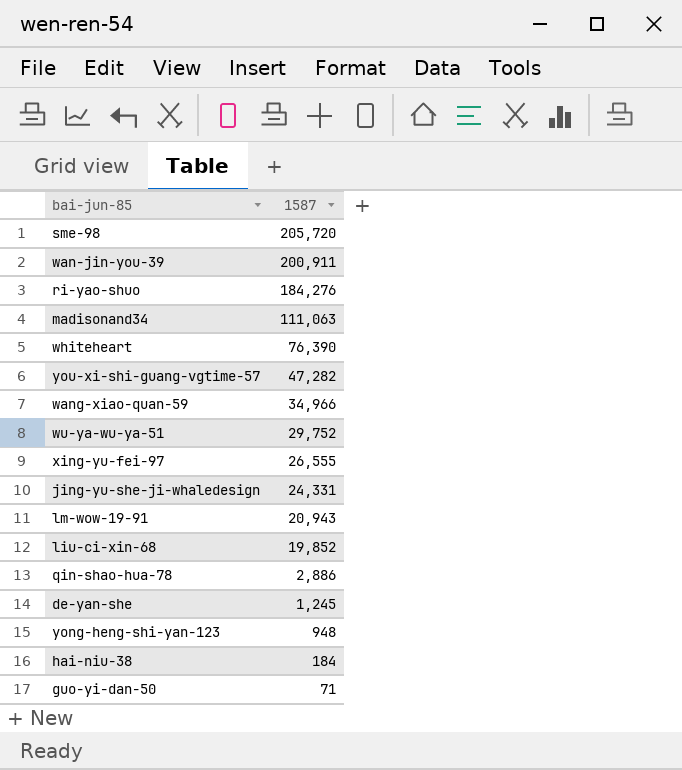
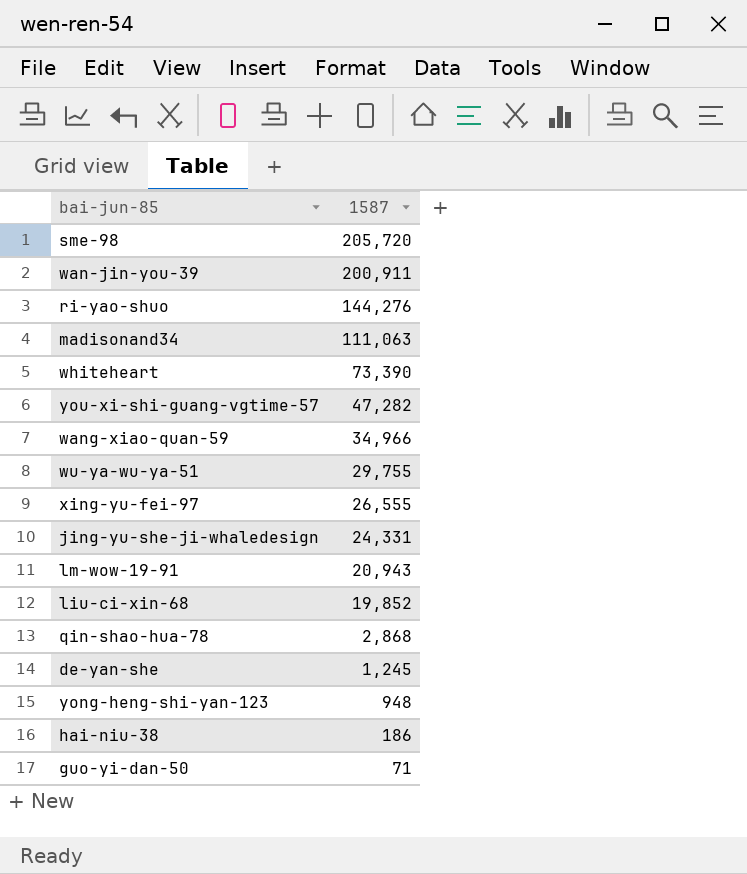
ri-yao-shuo | 1587: 184,276 -> 144,276
whiteheart | 1587: 76,390 -> 73,390
wu-ya-wu-ya-51 | 1587: 29,752 -> 29,755
qin-shao-hua-78 | 1587: 2,886 -> 2,868
hai-niu-38 | 1587: 184 -> 186

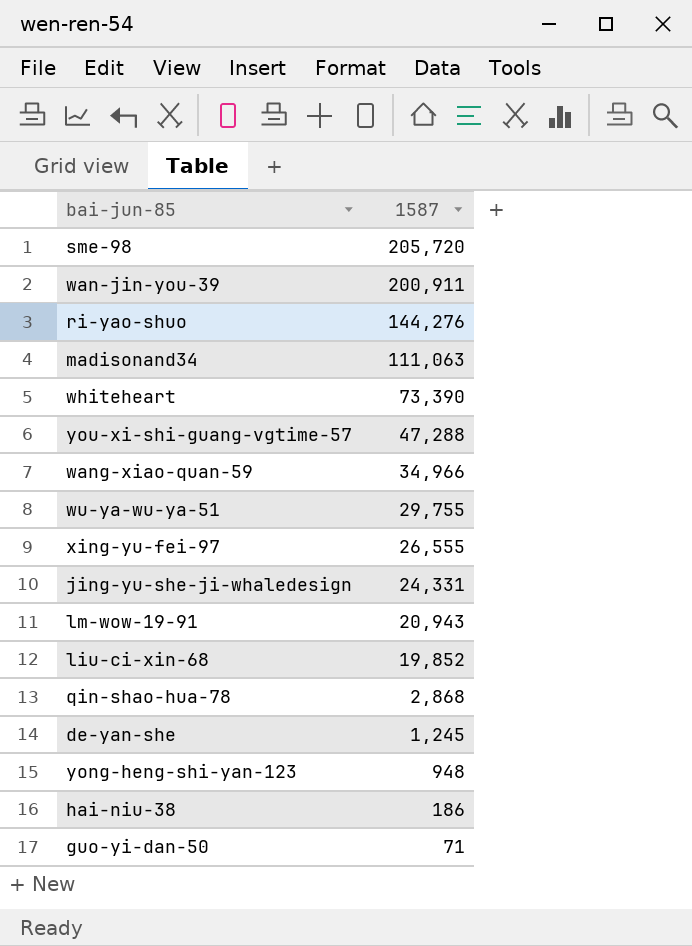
you-xi-shi-guang-vgtime-57 | 1587: 47,282 -> 47,288

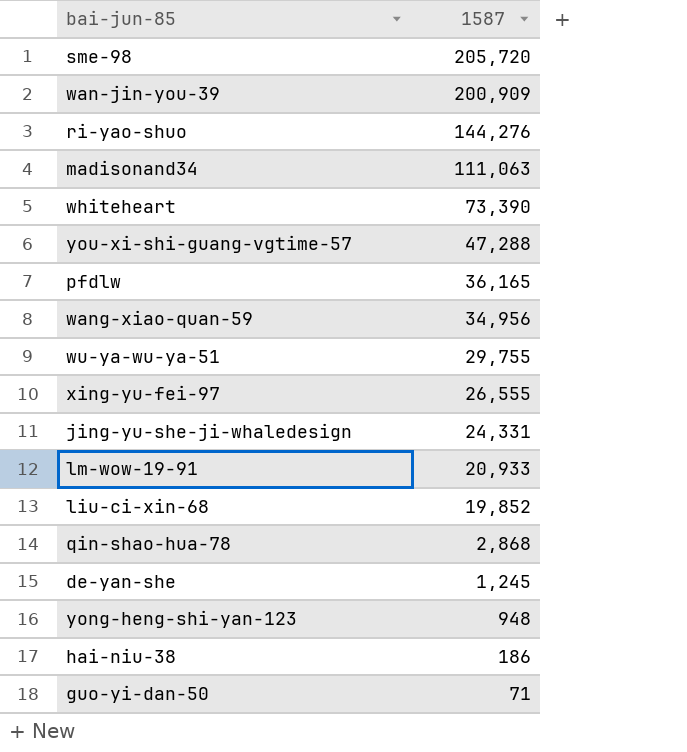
wan-jin-you-39 | 1587: 200,911 -> 200,909
row pfdlw: none -> 36,165
wang-xiao-quan-59 | 1587: 34,966 -> 34,956
lm-wow-19-91 | 1587: 20,943 -> 20,933

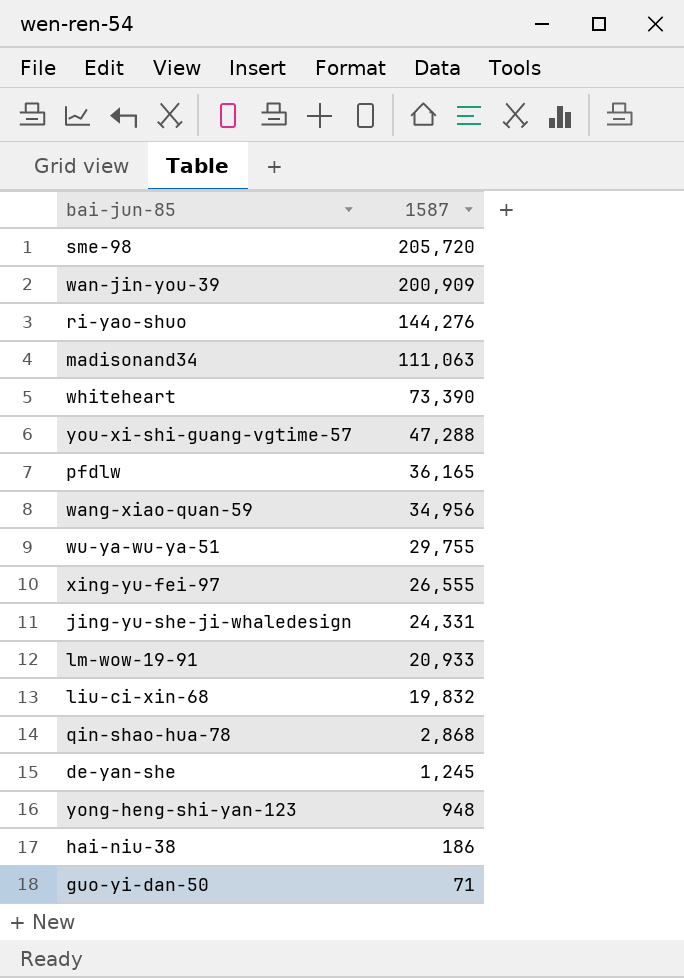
liu-ci-xin-68 | 1587: 19,852 -> 19,832

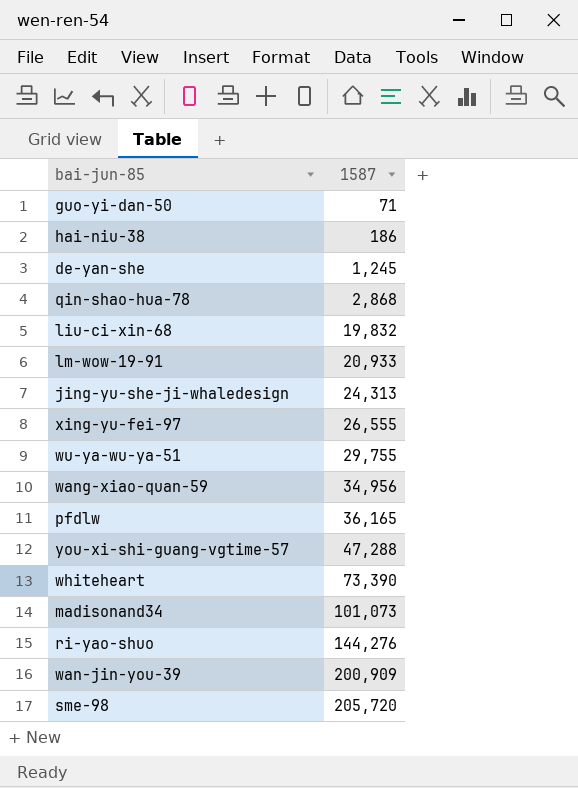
row order: 1587 descending -> 1587 ascending
row yong-heng-shi-yan-123: 948 -> none
jing-yu-she-ji-whaledesign | 1587: 24,331 -> 24,313
madisonand34 | 1587: 111,063 -> 101,073

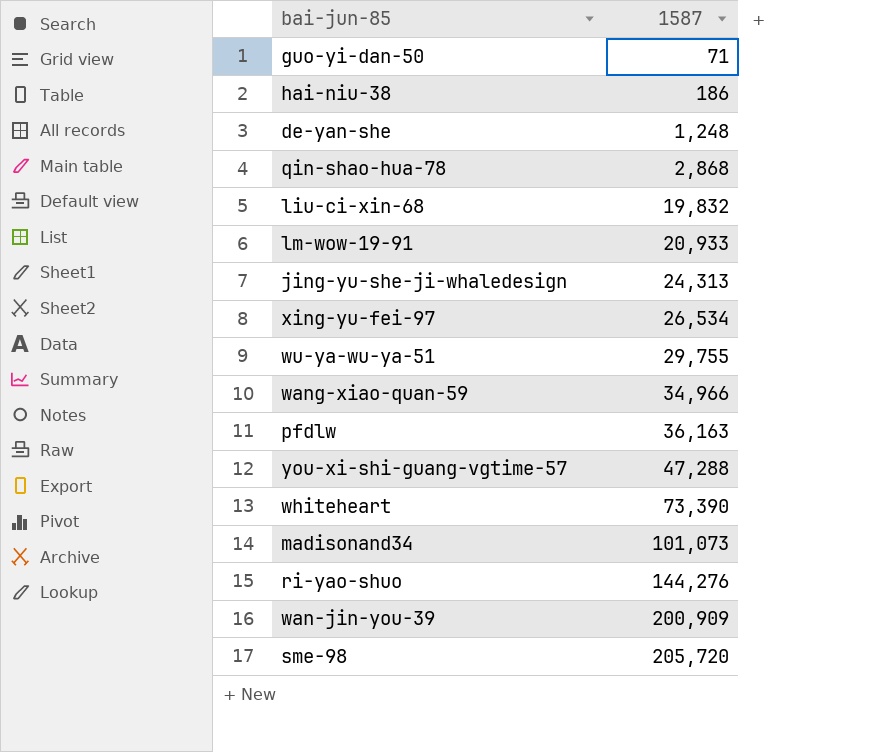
de-yan-she | 1587: 1,245 -> 1,248
xing-yu-fei-97 | 1587: 26,555 -> 26,534
wang-xiao-quan-59 | 1587: 34,956 -> 34,966
pfdlw | 1587: 36,165 -> 36,163

